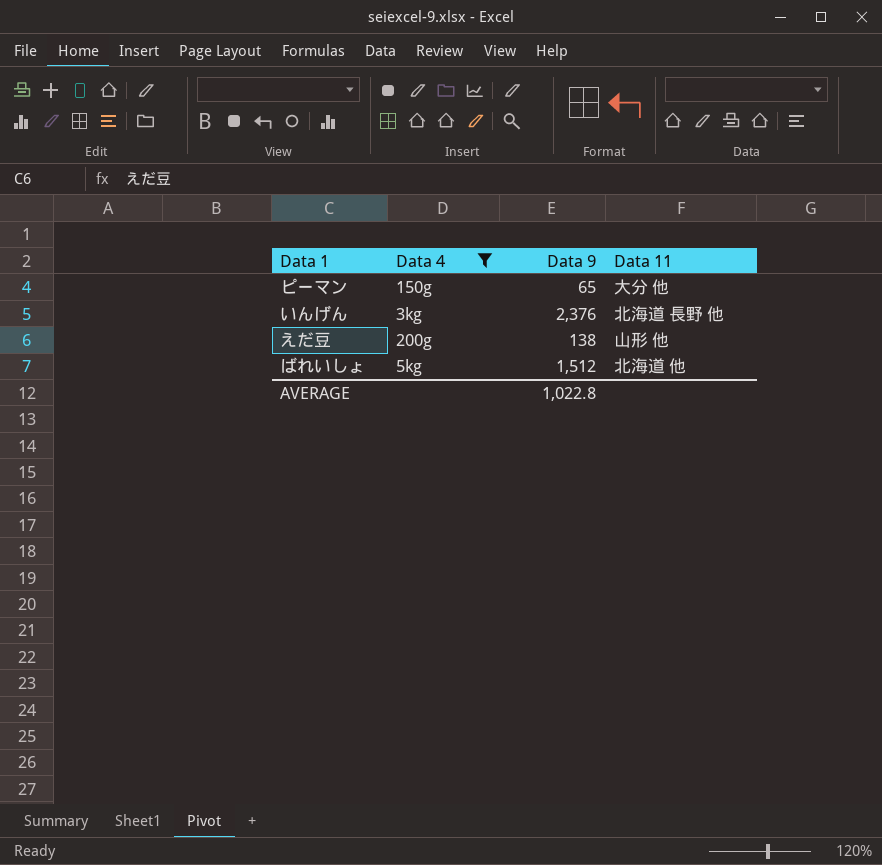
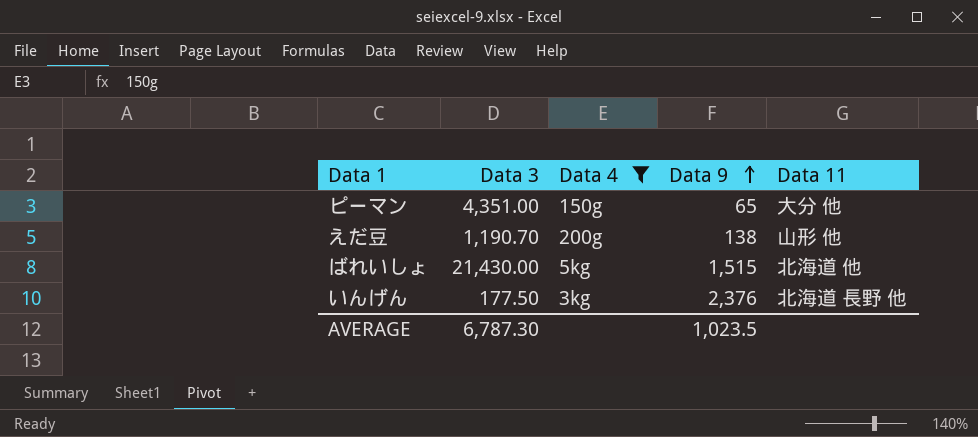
row order: none -> Data 9 ascending
column Data 3 | position: none -> 2
ばれいしょ | Data 9: 1,512 -> 1,515
AVERAGE | Data 9: 1,022.8 -> 1,023.5

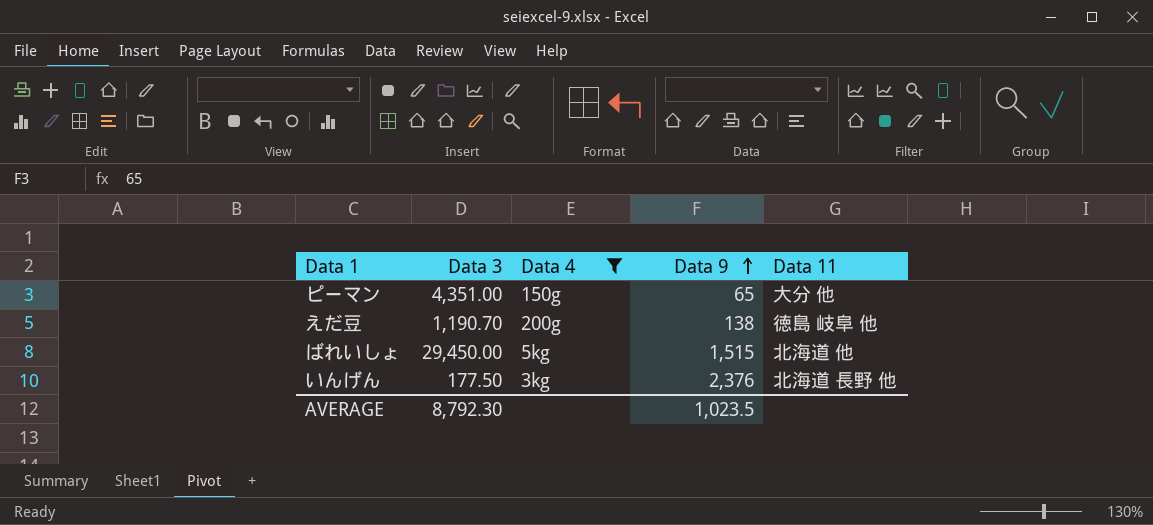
えだ豆 | Data 11: 山形 他 -> 徳島 岐阜 他
ばれいしょ | Data 3: 21,430.00 -> 29,450.00
AVERAGE | Data 3: 6,787.30 -> 8,792.30

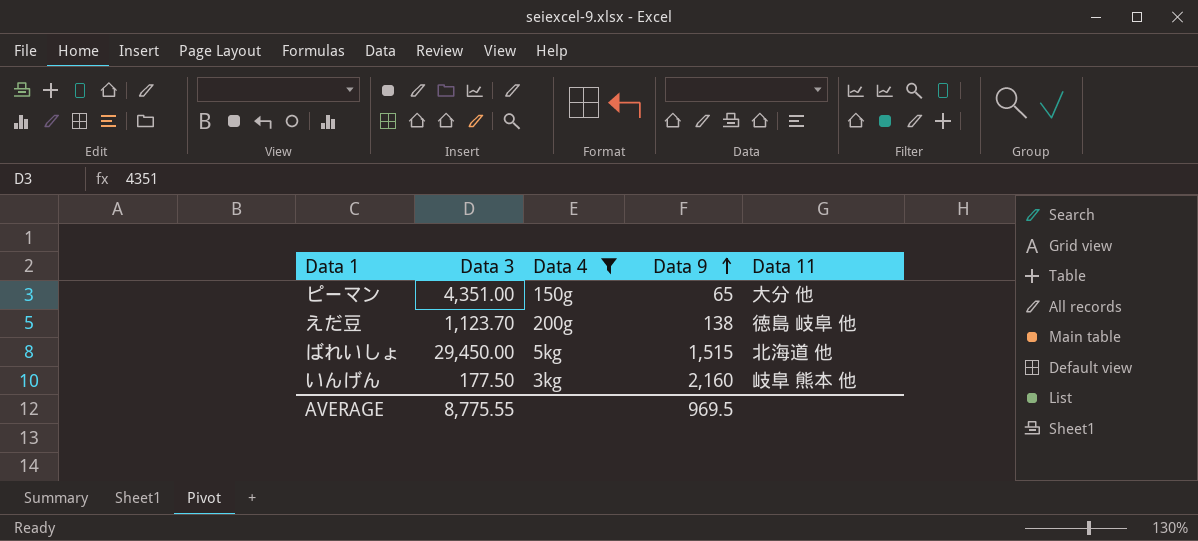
えだ豆 | Data 3: 1,190.70 -> 1,123.70
いんげん | Data 9: 2,376 -> 2,160
いんげん | Data 11: 北海道 長野 他 -> 岐阜 熊本 他
AVERAGE | Data 3: 8,792.30 -> 8,775.55
AVERAGE | Data 9: 1,023.5 -> 969.5

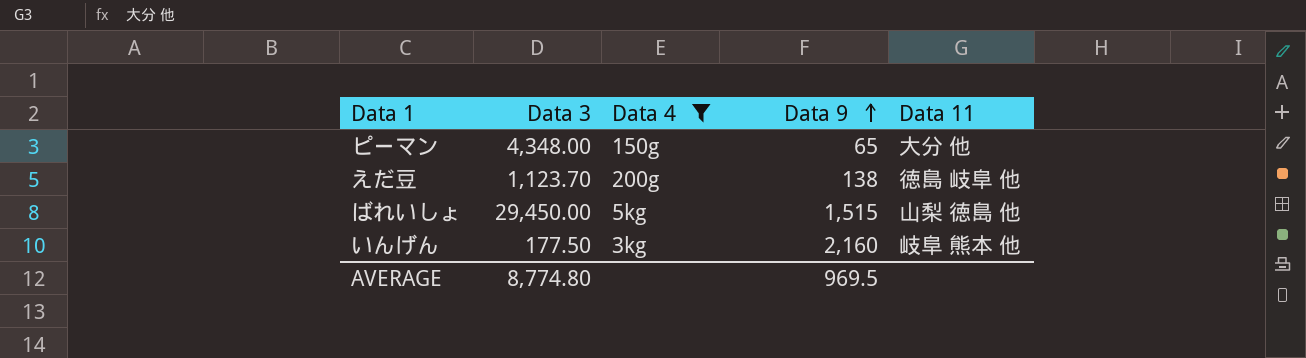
ピーマン | Data 3: 4,351.00 -> 4,348.00
ばれいしょ | Data 11: 北海道 他 -> 山梨 徳島 他
AVERAGE | Data 3: 8,775.55 -> 8,774.80

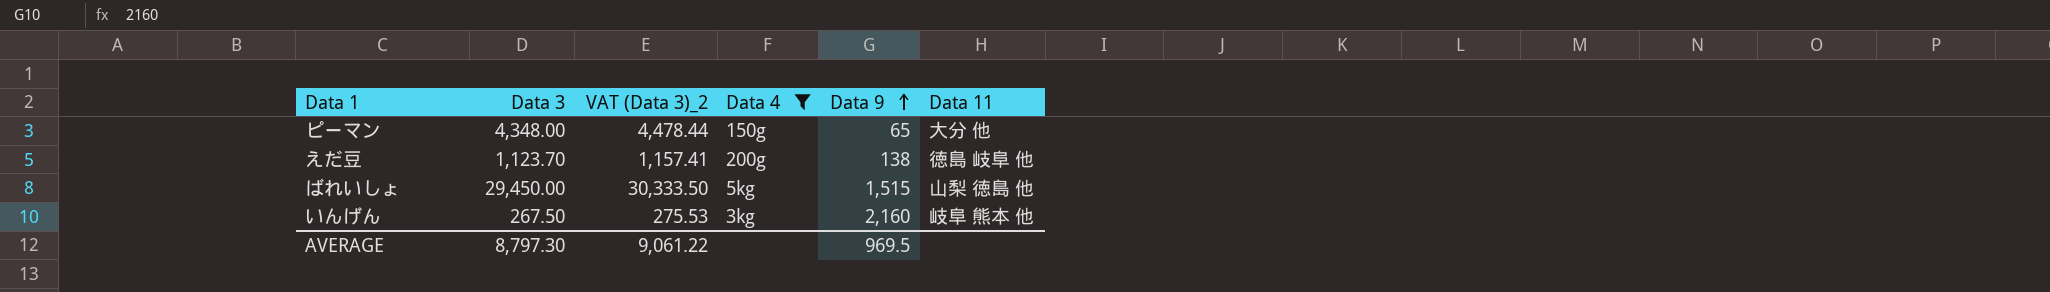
column VAT (Data 3)_2 | formula: none -> [Data 3] * 1.03
いんげん | Data 3: 177.50 -> 267.50
AVERAGE | Data 3: 8,774.80 -> 8,797.30

